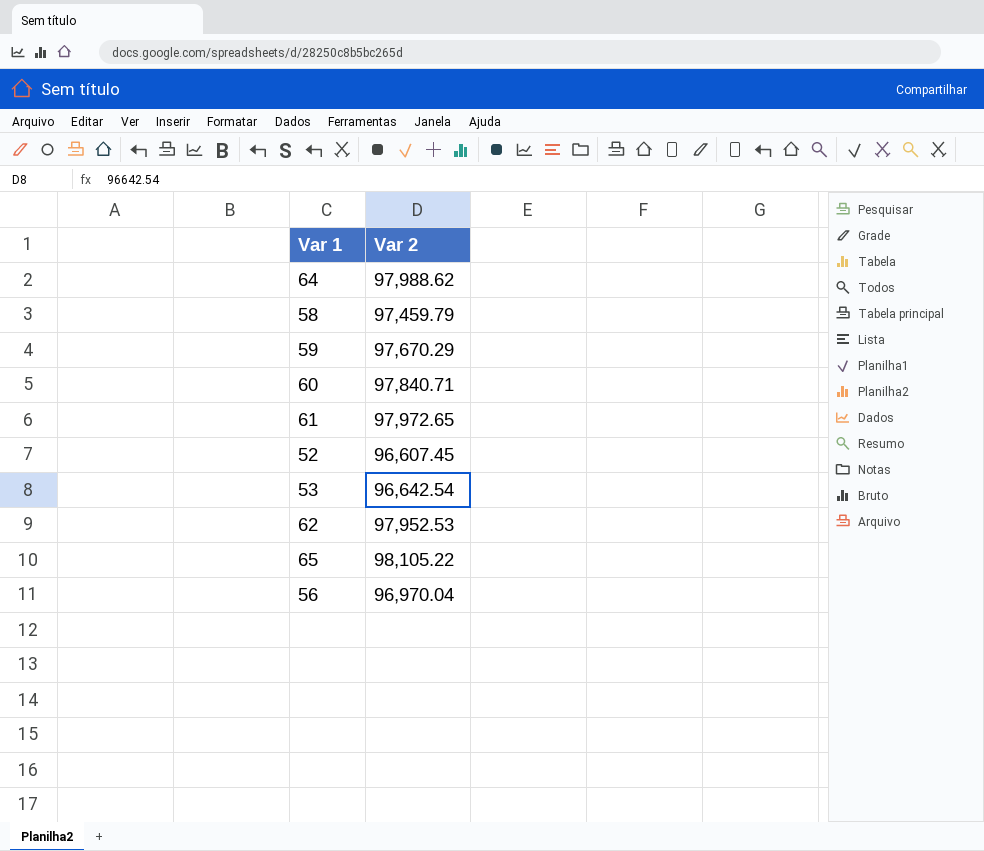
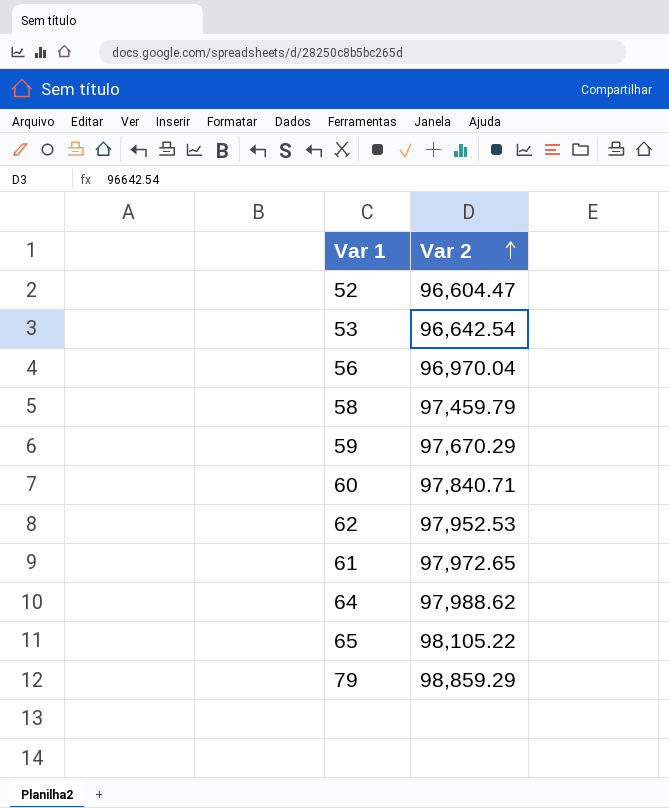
row order: none -> Var 2 ascending
52 | Var 2: 96,607.45 -> 96,604.47
row 79: none -> 98,859.29

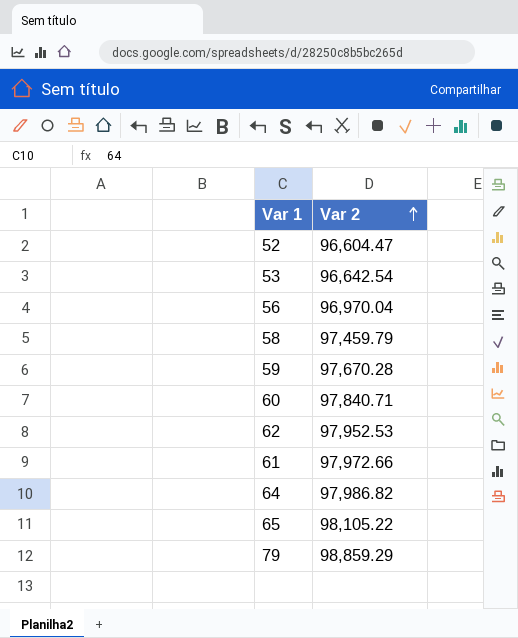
59 | Var 2: 97,670.29 -> 97,670.28
61 | Var 2: 97,972.65 -> 97,972.66
64 | Var 2: 97,988.62 -> 97,986.82

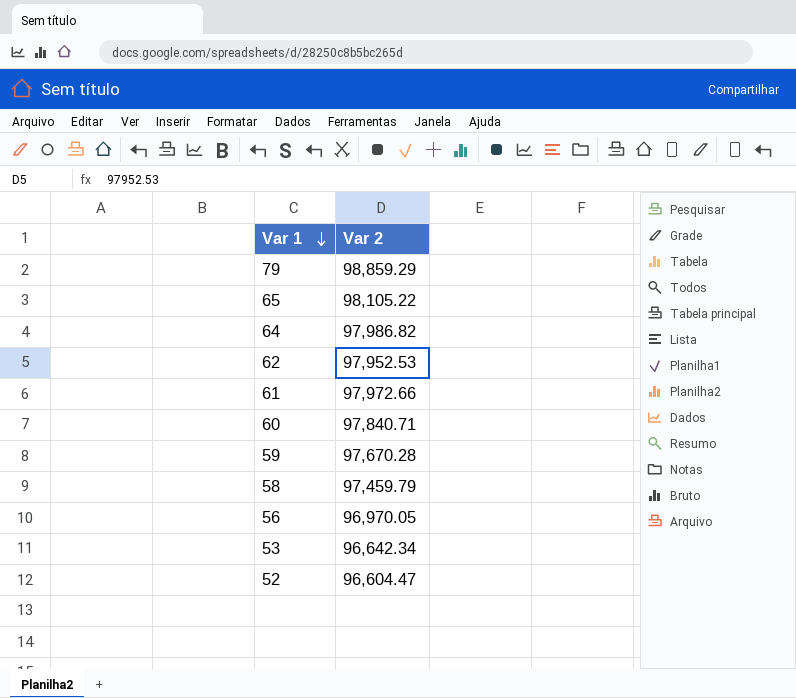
row order: Var 2 ascending -> Var 1 descending
56 | Var 2: 96,970.04 -> 96,970.05
53 | Var 2: 96,642.54 -> 96,642.34

